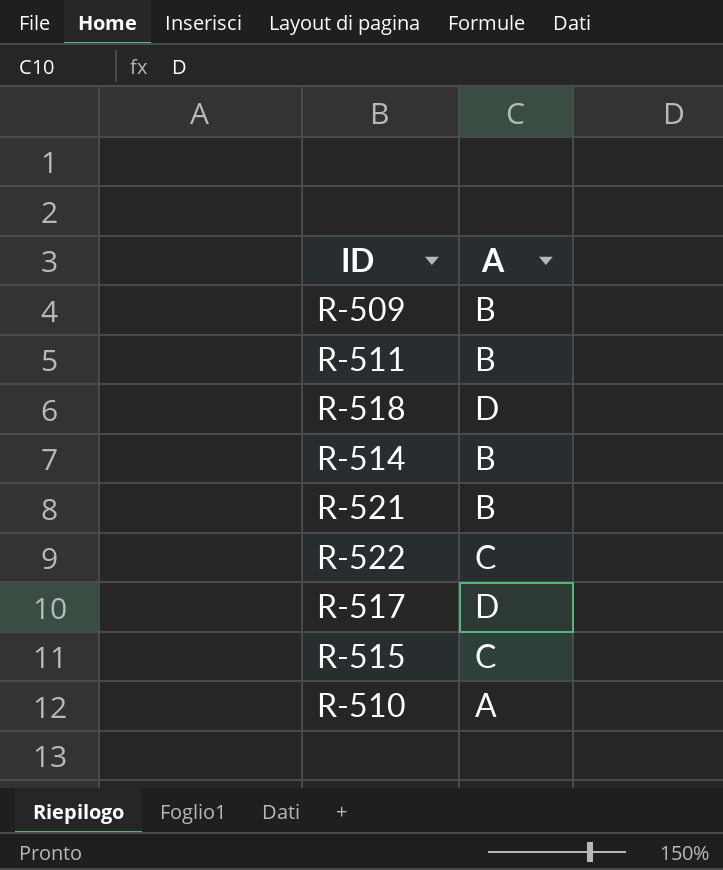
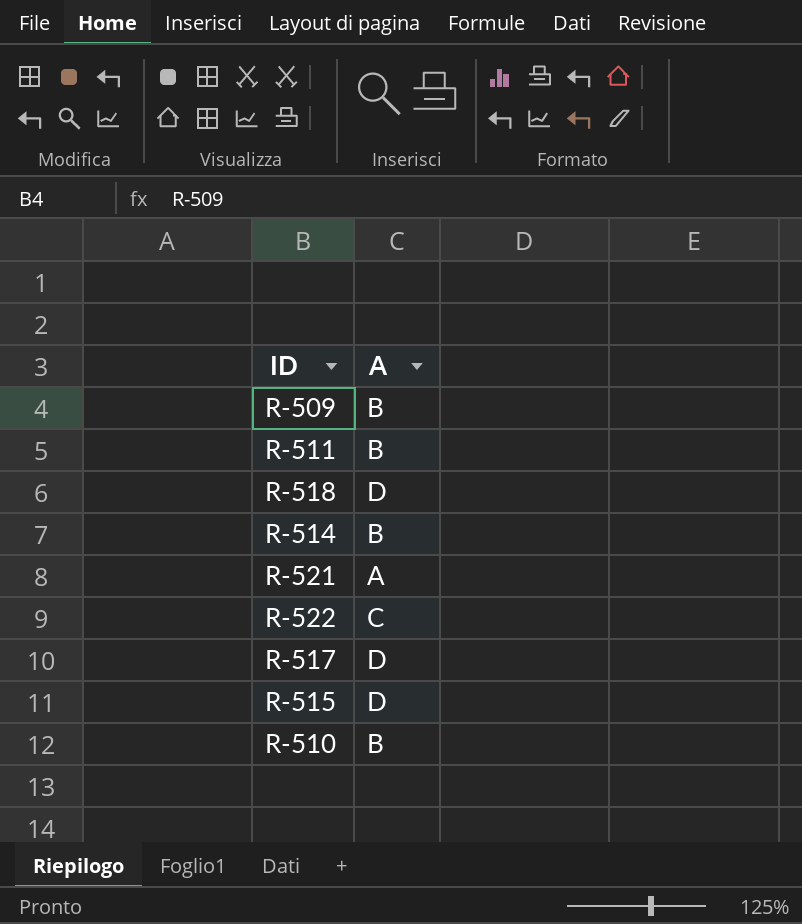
R-521 | A: B -> A
R-515 | A: C -> D
R-510 | A: A -> B

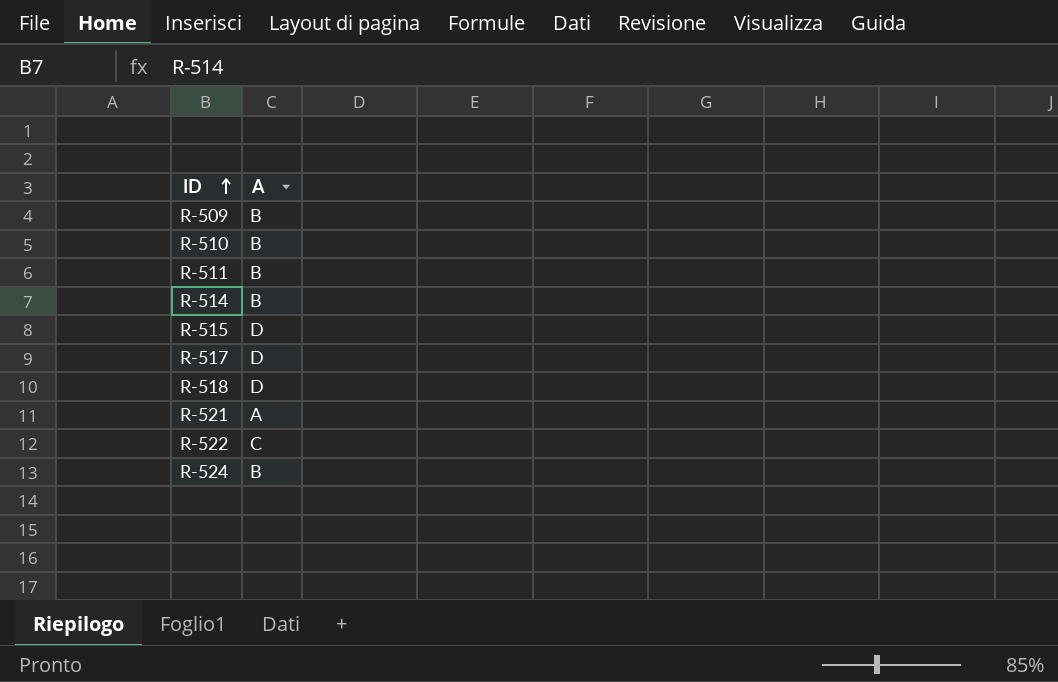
row order: none -> ID ascending
row R-524: none -> B

